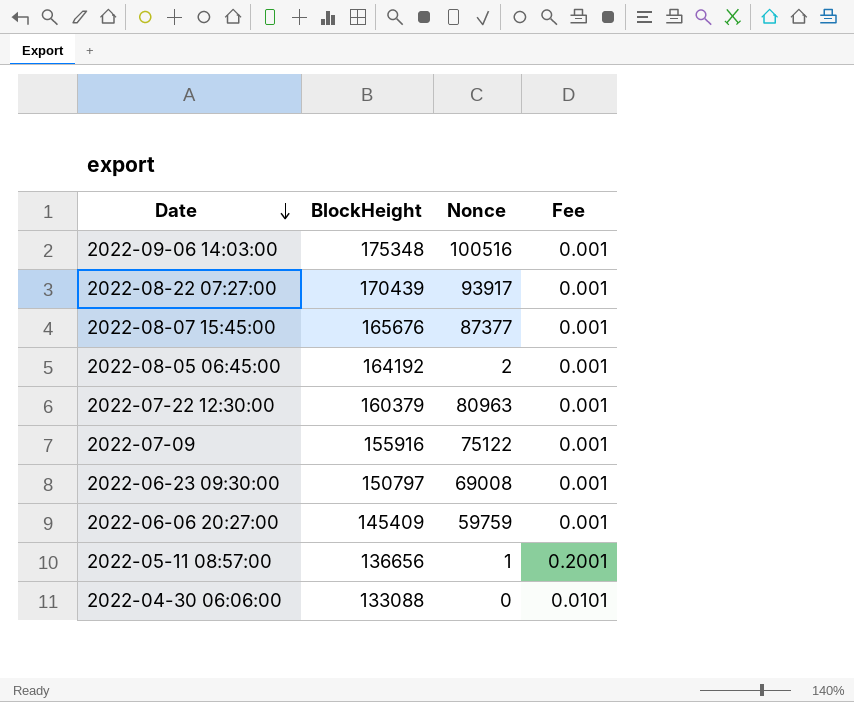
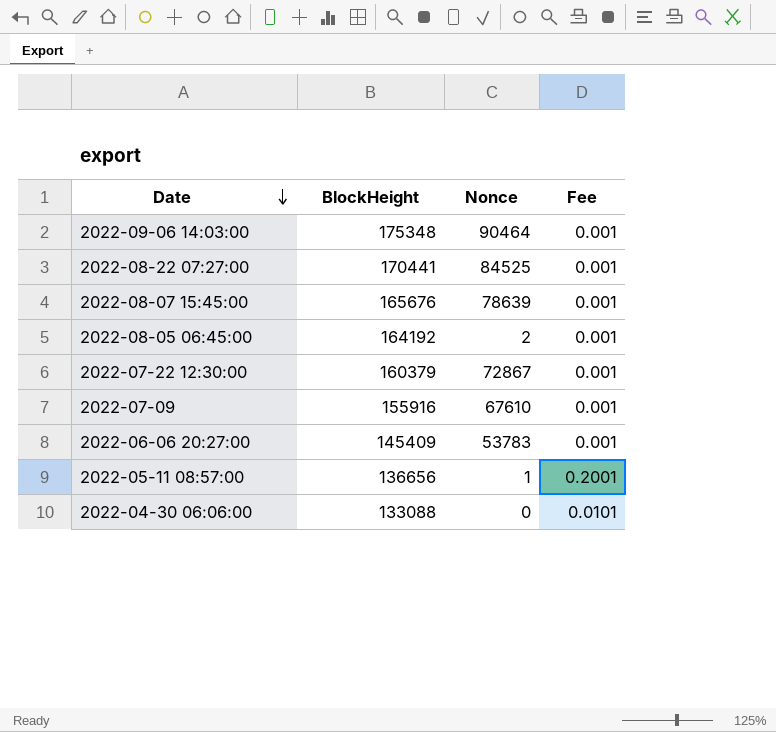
row 2022-06-23 09:30:00: 150797 | 69008 | 0.001 -> none
2022-09-06 14:03:00 | Nonce: 100516 -> 90464
2022-08-22 07:27:00 | BlockHeight: 170439 -> 170441
2022-08-22 07:27:00 | Nonce: 93917 -> 84525
2022-08-07 15:45:00 | Nonce: 87377 -> 78639
2022-07-22 12:30:00 | Nonce: 80963 -> 72867
2022-07-09 | Nonce: 75122 -> 67610
2022-06-06 20:27:00 | Nonce: 59759 -> 53783

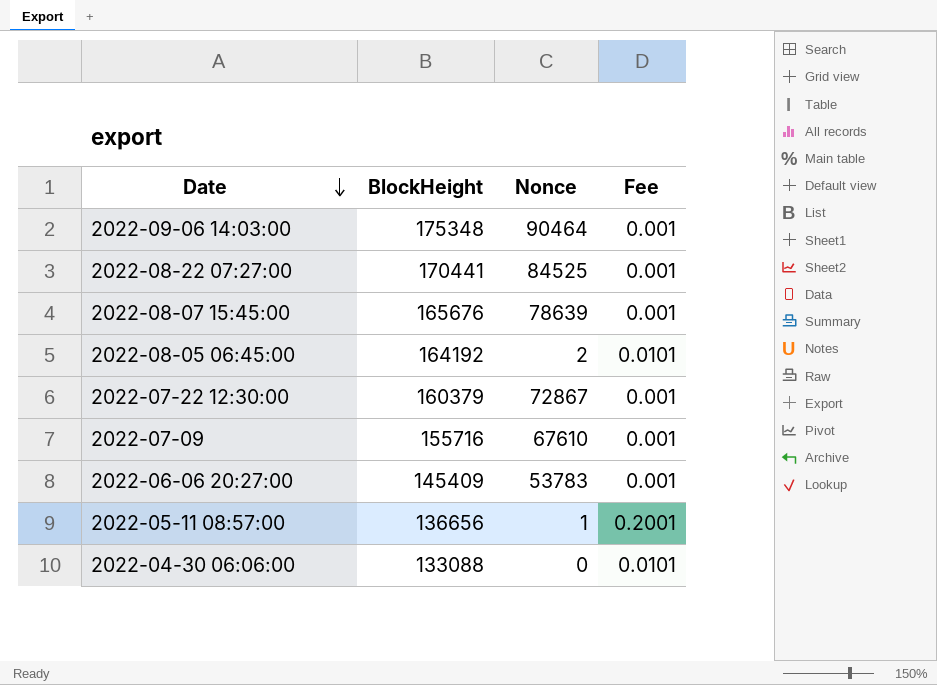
2022-08-05 06:45:00 | Fee: 0.001 -> 0.0101
2022-07-09 | BlockHeight: 155916 -> 155716

